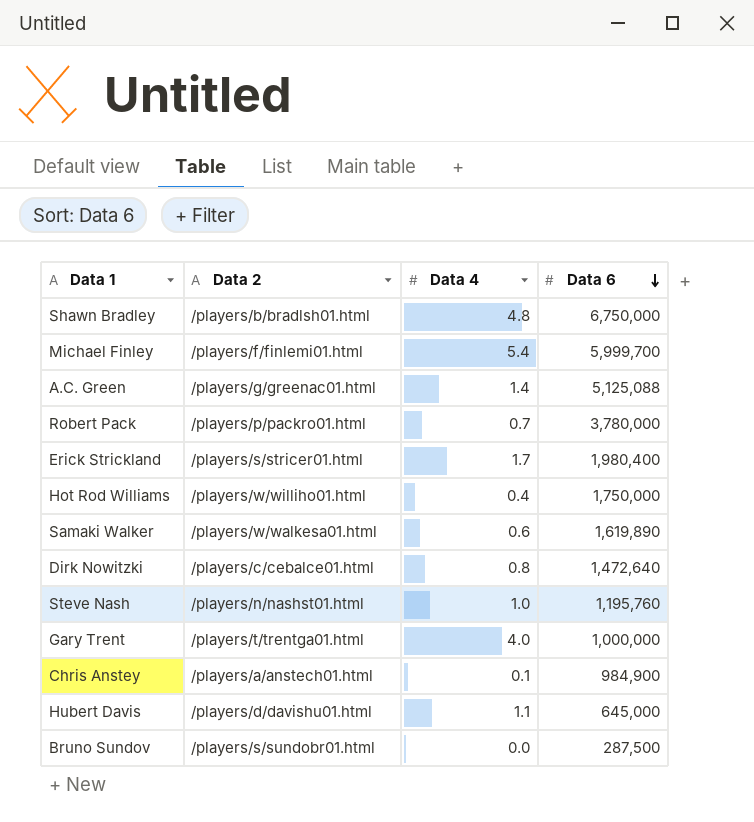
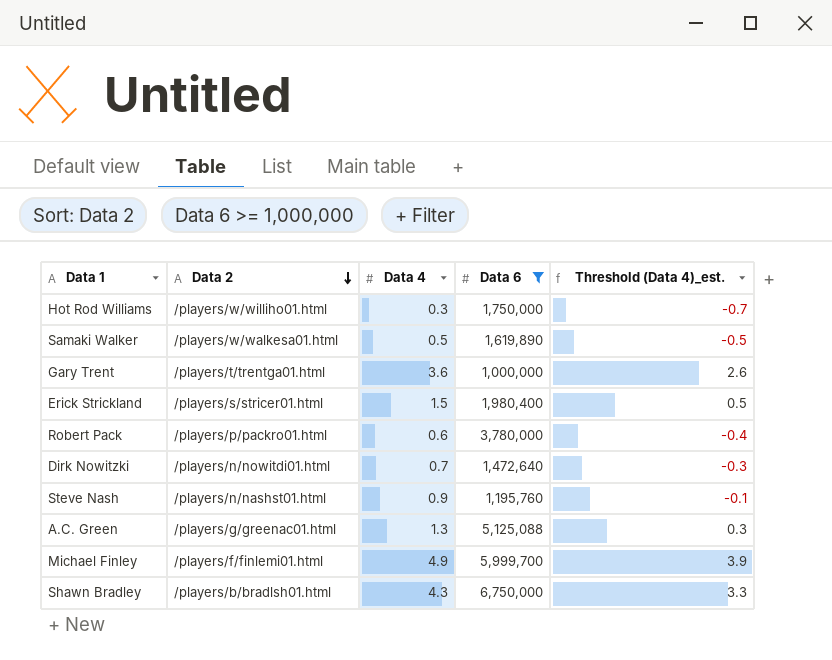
filter: none -> Data 6 >= 1,000,000
row order: Data 6 descending -> Data 2 descending
column Threshold (Data 4)_est. | formula: none -> [Data 4] - 1
Hot Rod Williams | Data 4: 0.4 -> 0.3
Samaki Walker | Data 4: 0.6 -> 0.5
Gary Trent | Data 4: 4.0 -> 3.6
Erick Strickland | Data 4: 1.7 -> 1.5
Robert Pack | Data 4: 0.7 -> 0.6
Dirk Nowitzki | Data 2: /players/c/cebalce01.html -> /players/n/nowitdi01.html
Dirk Nowitzki | Data 4: 0.8 -> 0.7
Steve Nash | Data 4: 1.0 -> 0.9
A.C. Green | Data 4: 1.4 -> 1.3
Michael Finley | Data 4: 5.4 -> 4.9
Shawn Bradley | Data 4: 4.8 -> 4.3

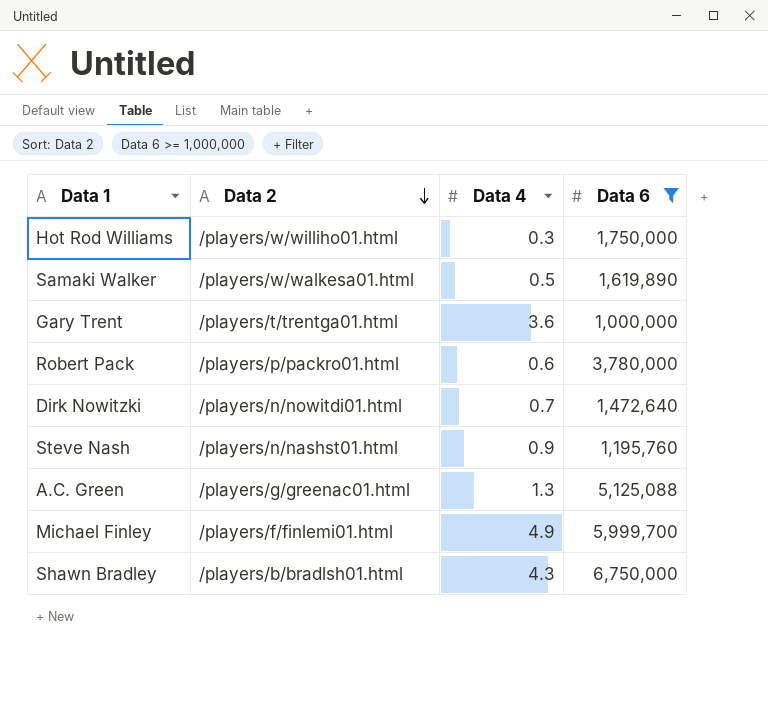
column Threshold (Data 4)_est. | formula: [Data 4] - 1 -> none
row Erick Strickland: /players/s/stricer01.html | 1.5 | 1,980,400 | 0.5 -> none

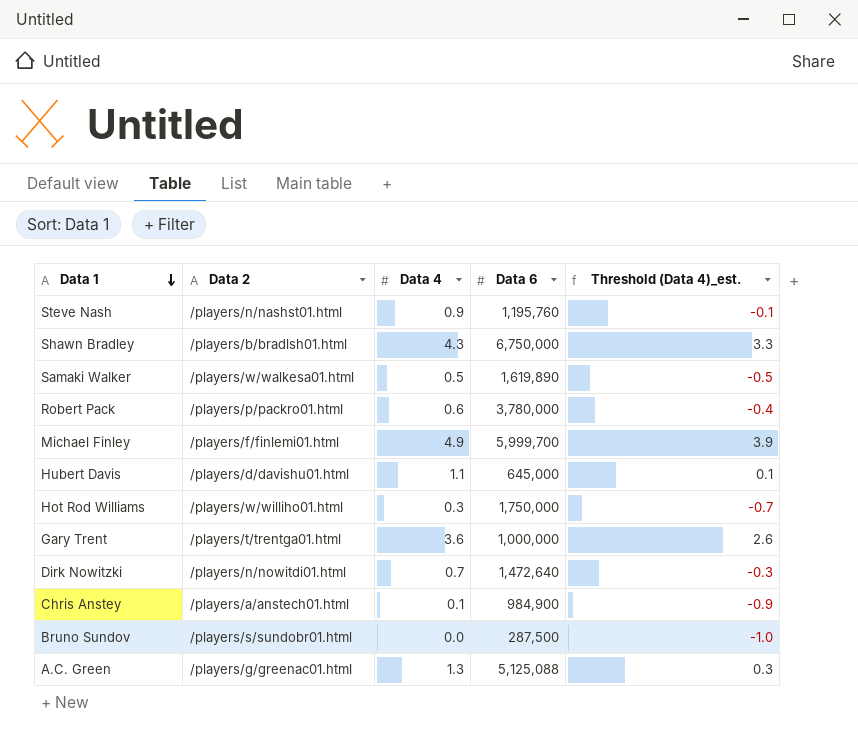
filter: Data 6 >= 1,000,000 -> none
row order: Data 2 descending -> Data 1 descending
column Threshold (Data 4)_est. | formula: none -> [Data 4] - 1

